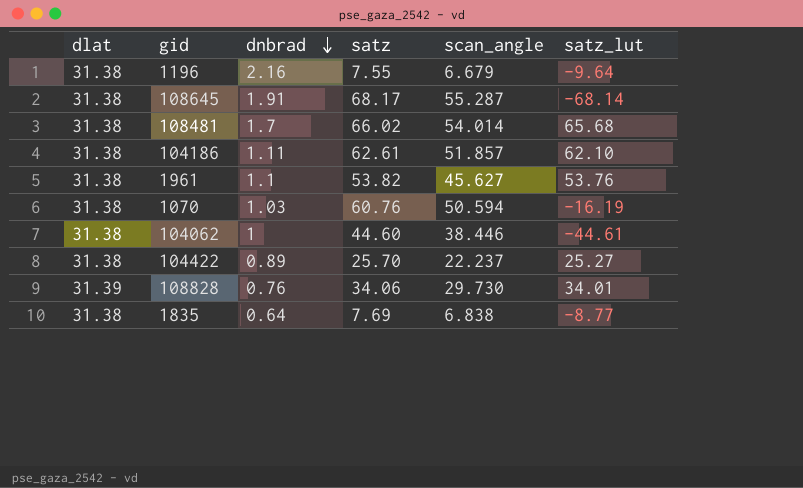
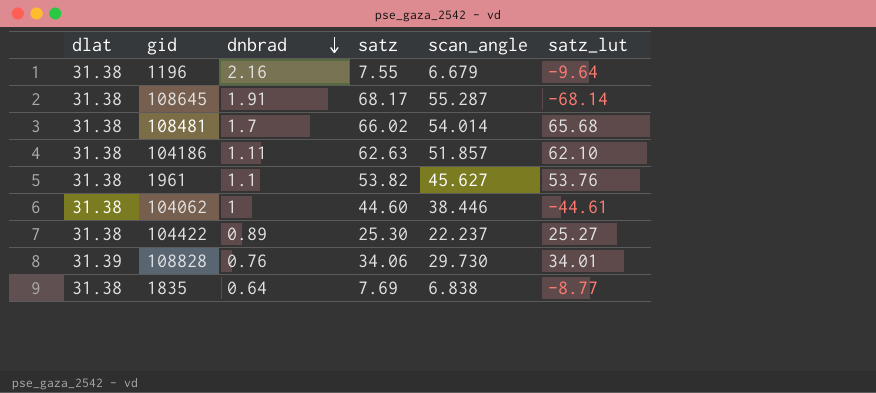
row 1070: 31.38 | 1.03 | 60.76 | 50.594 | -16.19 -> none
104186 | satz: 62.61 -> 62.63
104422 | satz: 25.70 -> 25.30

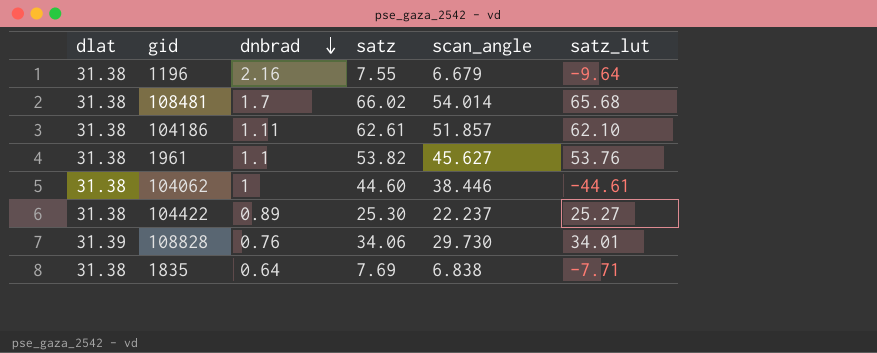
row 108645: 31.38 | 1.91 | 68.17 | 55.287 | -68.14 -> none
104186 | satz: 62.63 -> 62.61
1835 | satz_lut: -8.77 -> -7.71

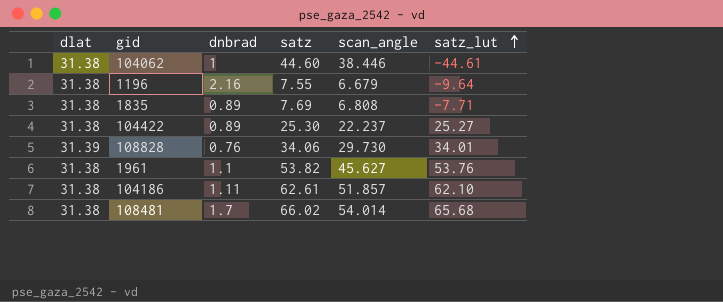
row order: dnbrad descending -> satz_lut ascending
1835 | dnbrad: 0.64 -> 0.89
1835 | scan_angle: 6.838 -> 6.808

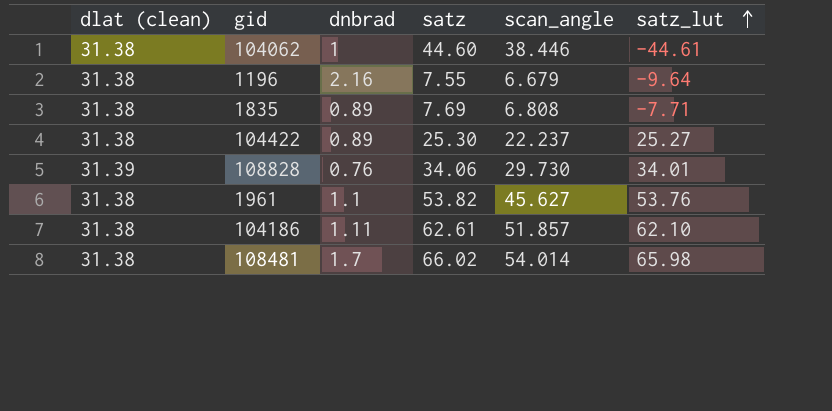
column name: dlat -> dlat (clean)
108481 | satz_lut: 65.68 -> 65.98

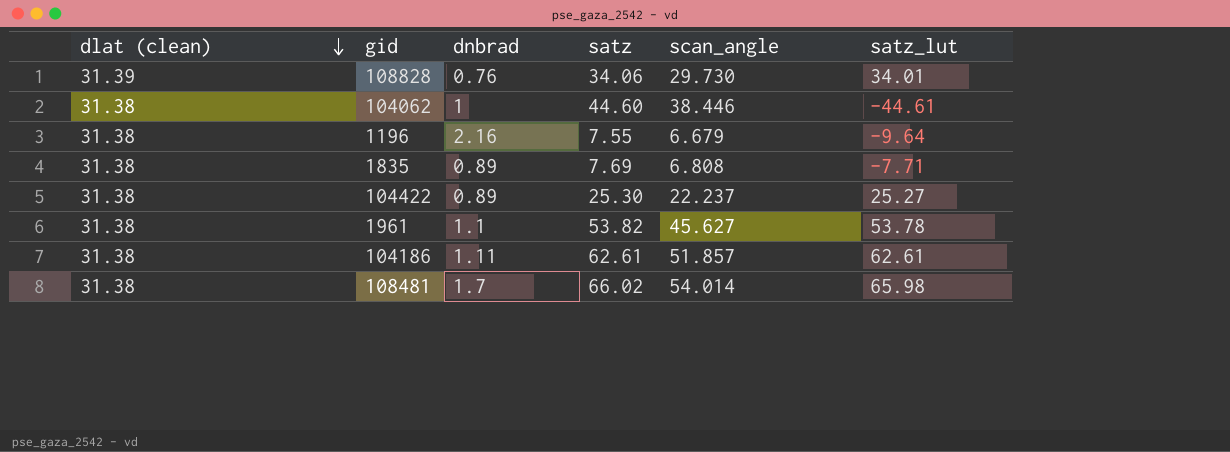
row order: satz_lut ascending -> dlat (clean) descending
1961 | satz_lut: 53.76 -> 53.78
104186 | satz_lut: 62.10 -> 62.61

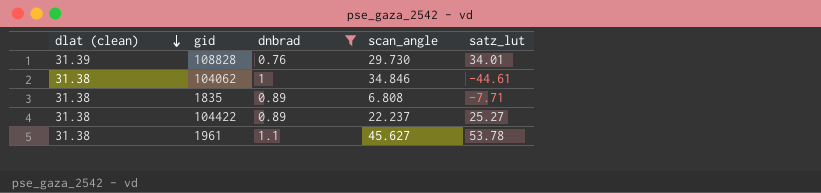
filter: none -> dnbrad <= 1.1
column satz | position: 4 -> none
104062 | scan_angle: 38.446 -> 34.846

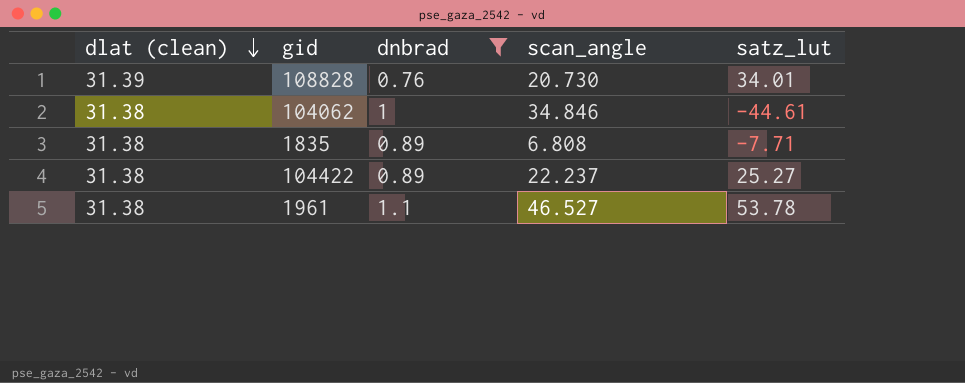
108828 | scan_angle: 29.730 -> 20.730
1961 | scan_angle: 45.627 -> 46.527

